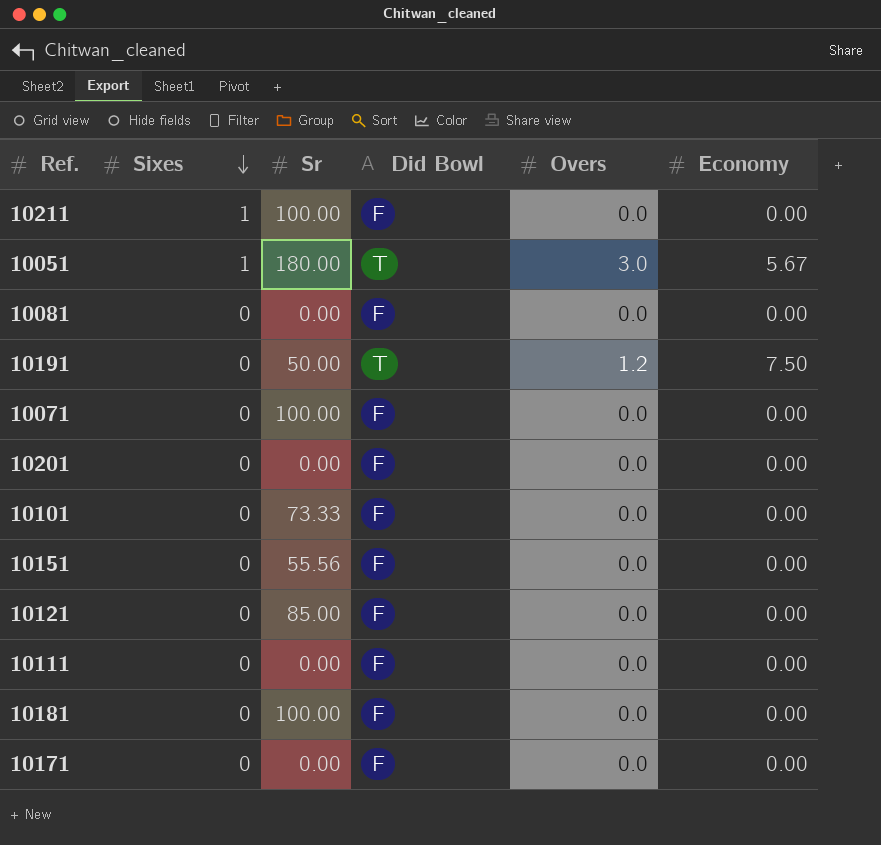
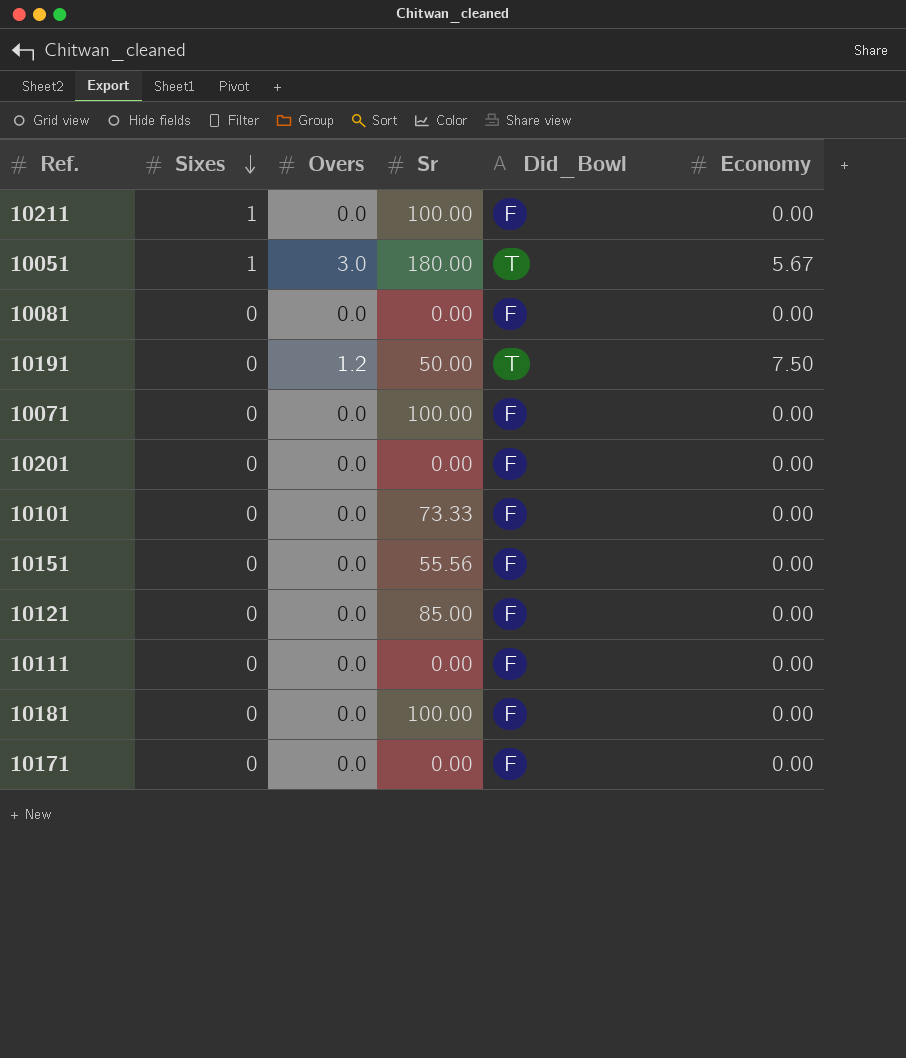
column Overs | position: 5 -> 3
column name: Did Bowl -> Did_Bowl

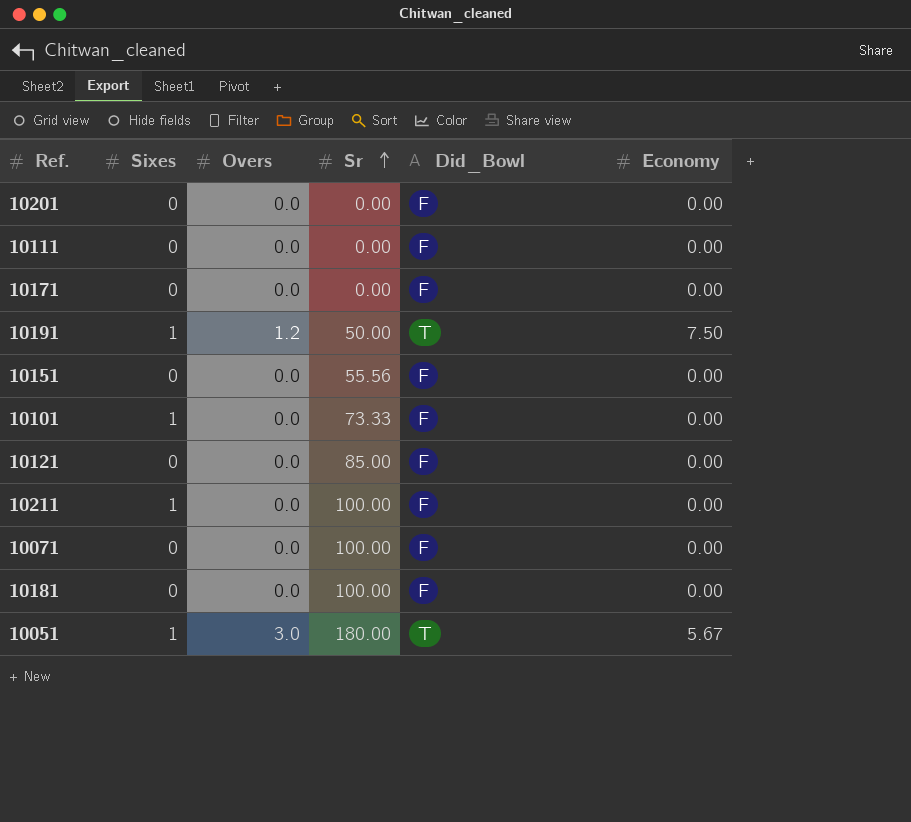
row order: Sixes descending -> Sr ascending
row 10081: 0 | 0.0 | 0.00 | F | 0.00 -> none
10191 | Sixes: 0 -> 1
10101 | Sixes: 0 -> 1

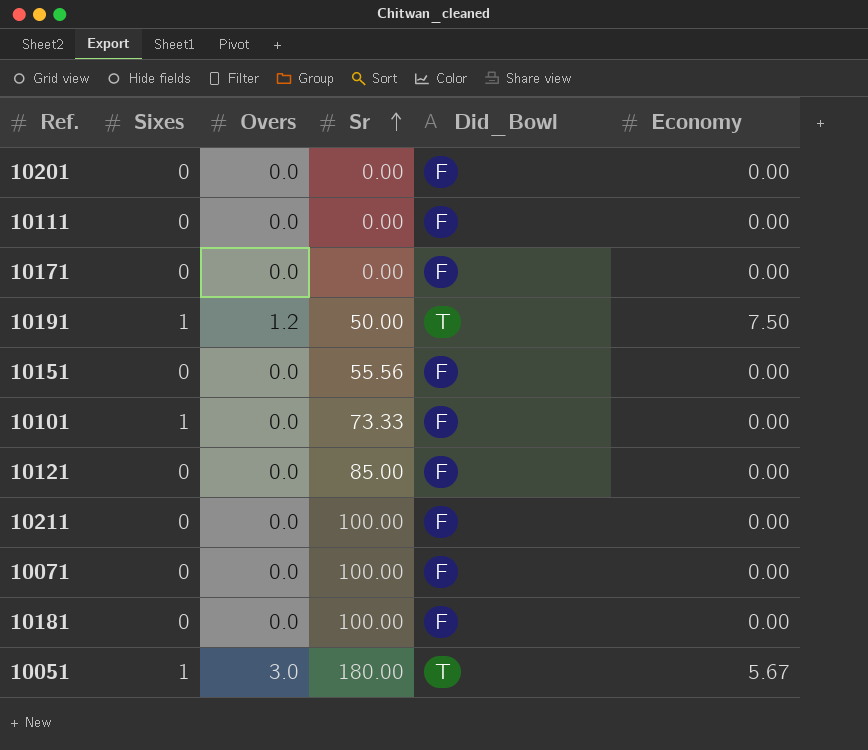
10211 | Sixes: 1 -> 0

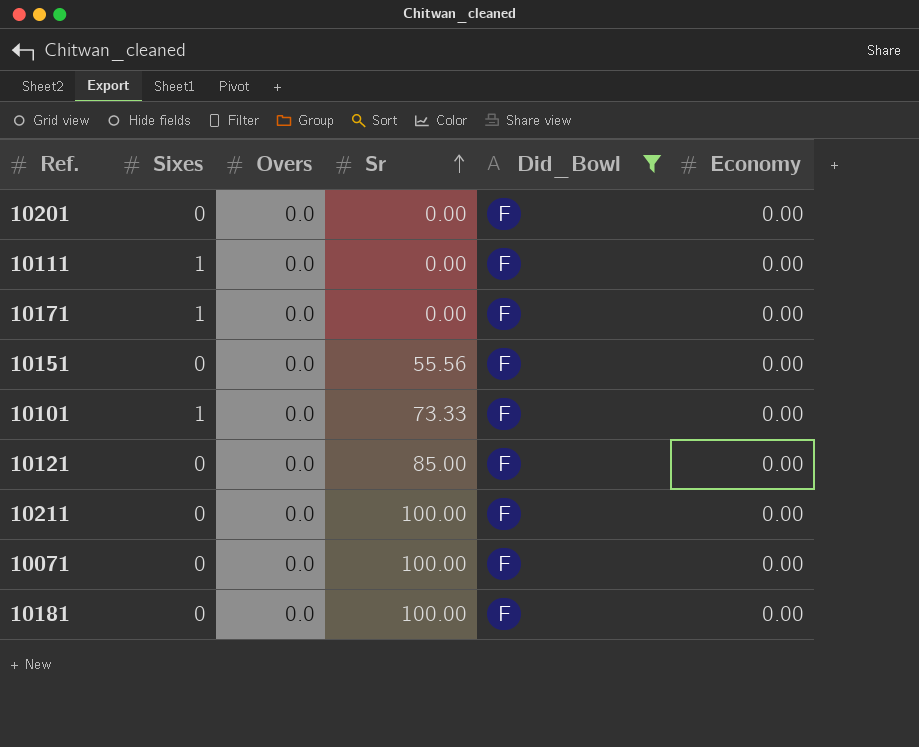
filter: none -> Did_Bowl = F
10111 | Sixes: 0 -> 1
10171 | Sixes: 0 -> 1

